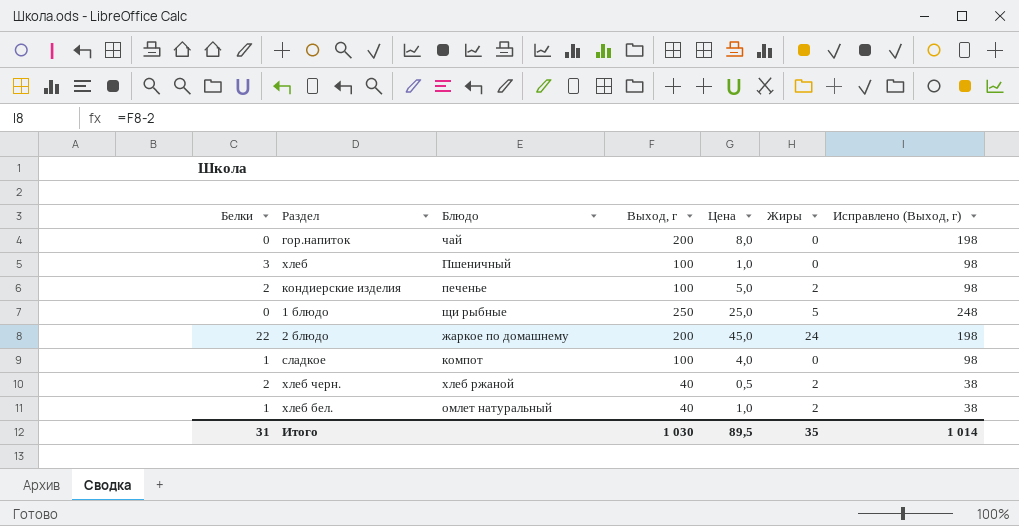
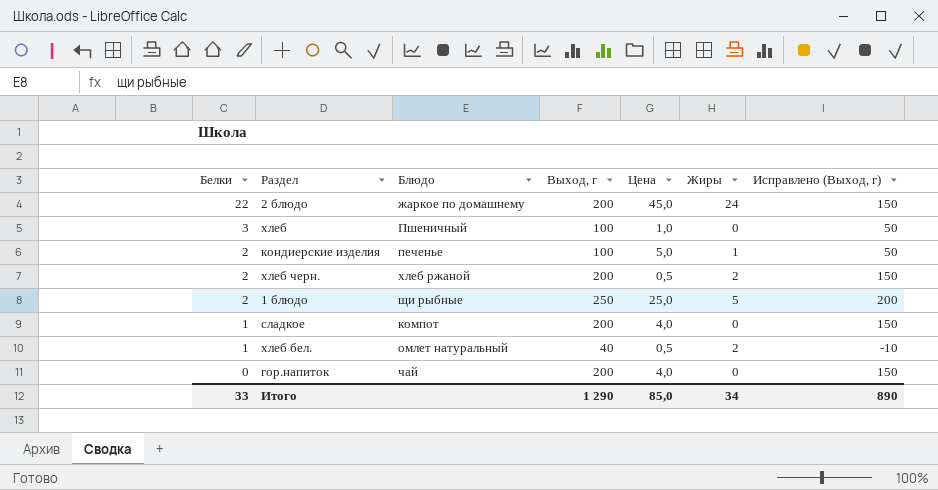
row order: none -> Белки descending
column Исправлено (Выход, г) | formula: [Выход, г] - 2 -> [Выход, г] - 50
кондиерские изделия | Жиры: 2 -> 1
хлеб черн. | Выход, г: 40 -> 200
1 блюдо | Белки: 0 -> 2
сладкое | Выход, г: 100 -> 200
хлеб бел. | Цена: 1,0 -> 0,5
гор.напиток | Цена: 8,0 -> 4,0
Итого | Белки: 31 -> 33
Итого | Выход, г: 1 030 -> 1 290
Итого | Цена: 89,5 -> 85,0
Итого | Жиры: 35 -> 34
Итого | Исправлено (Выход, г): 1 014 -> 890

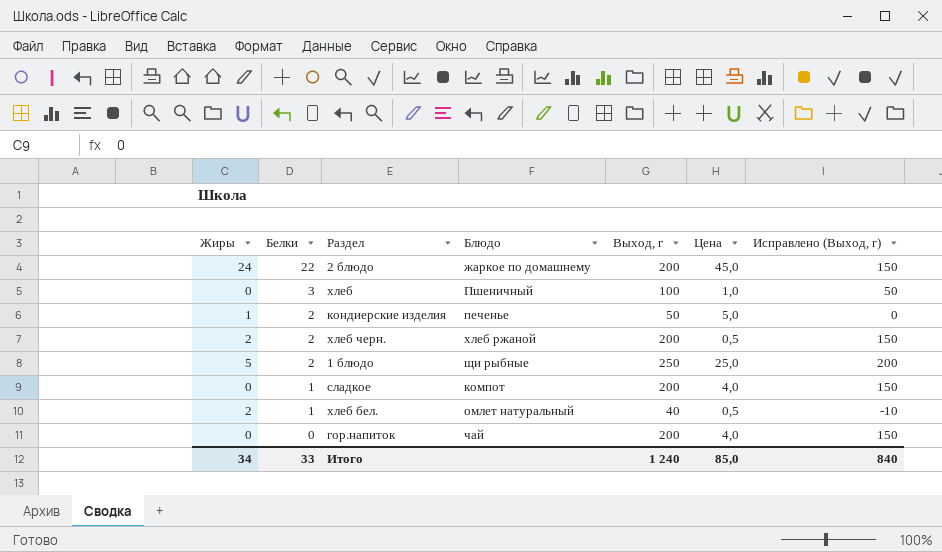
column Жиры | position: 6 -> 1
кондиерские изделия | Выход, г: 100 -> 50
кондиерские изделия | Исправлено (Выход, г): 50 -> 0
Итого | Выход, г: 1 290 -> 1 240
Итого | Исправлено (Выход, г): 890 -> 840

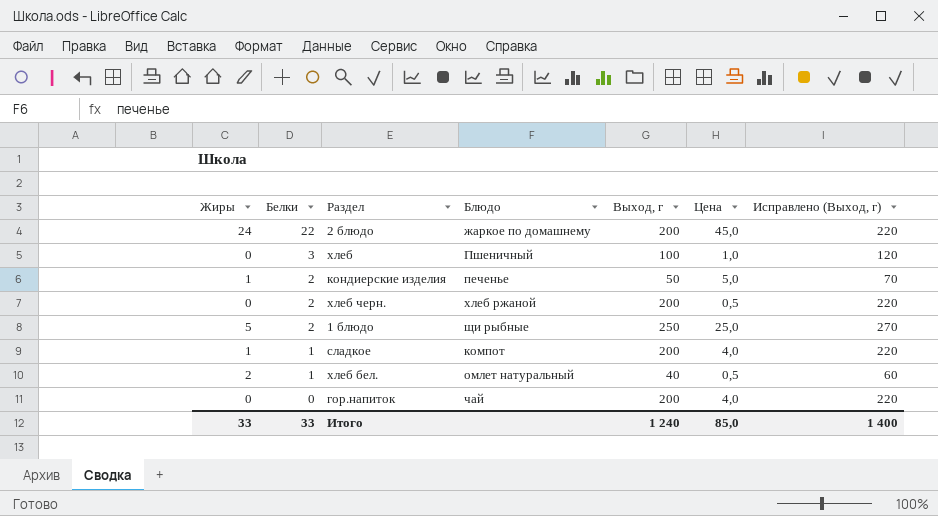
column Исправлено (Выход, г) | formula: [Выход, г] - 50 -> [Выход, г] + 20
хлеб черн. | Жиры: 2 -> 0
сладкое | Жиры: 0 -> 1
Итого | Жиры: 34 -> 33
Итого | Исправлено (Выход, г): 840 -> 1 400

